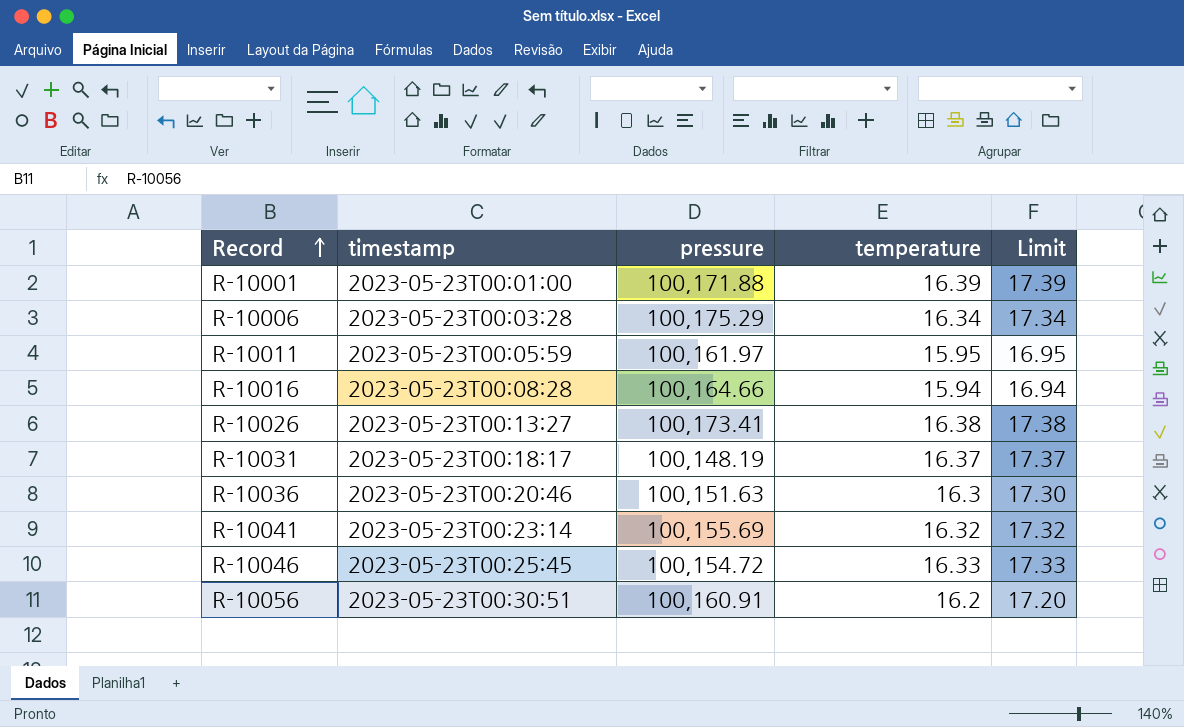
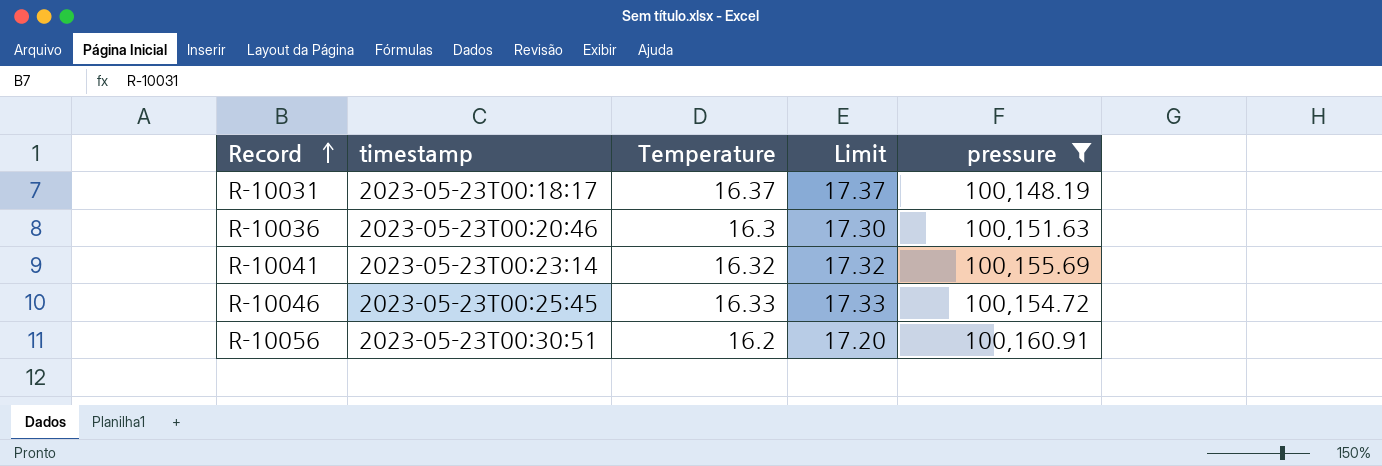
filter: none -> pressure <= 100,160.91
column name: temperature -> Temperature
column pressure | position: 3 -> 5

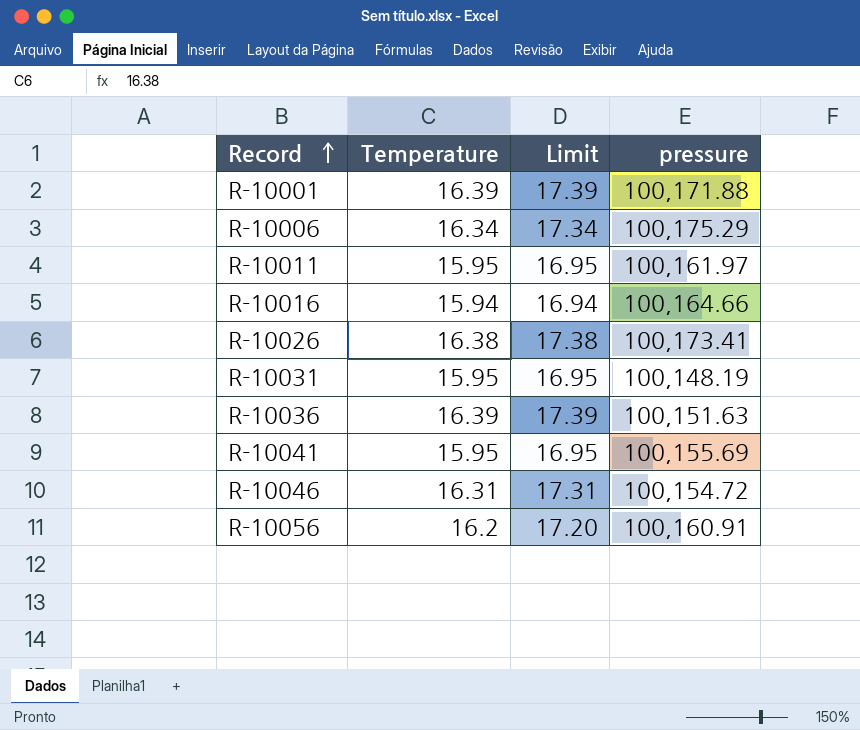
filter: pressure <= 100,160.91 -> none
column timestamp | position: 2 -> none
R-10031 | Temperature: 16.37 -> 15.95
R-10031 | Limit: 17.37 -> 16.95
R-10036 | Temperature: 16.3 -> 16.39
R-10036 | Limit: 17.30 -> 17.39
R-10041 | Temperature: 16.32 -> 15.95
R-10041 | Limit: 17.32 -> 16.95
R-10046 | Temperature: 16.33 -> 16.31
R-10046 | Limit: 17.33 -> 17.31

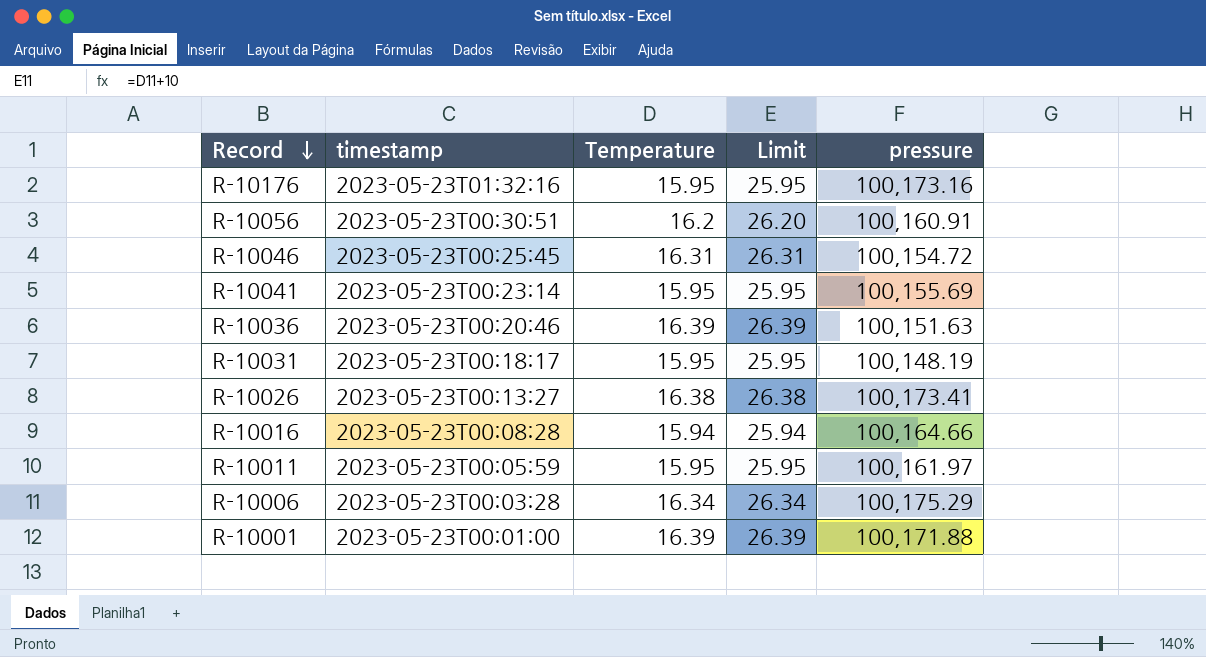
row order: Record ascending -> Record descending
column timestamp | position: none -> 2
column Limit | formula: [Temperature] + 1 -> [Temperature] + 10
row R-10176: none -> 2023-05-23T01:32:16 | 15.95 | 25.95 | 100,173.16

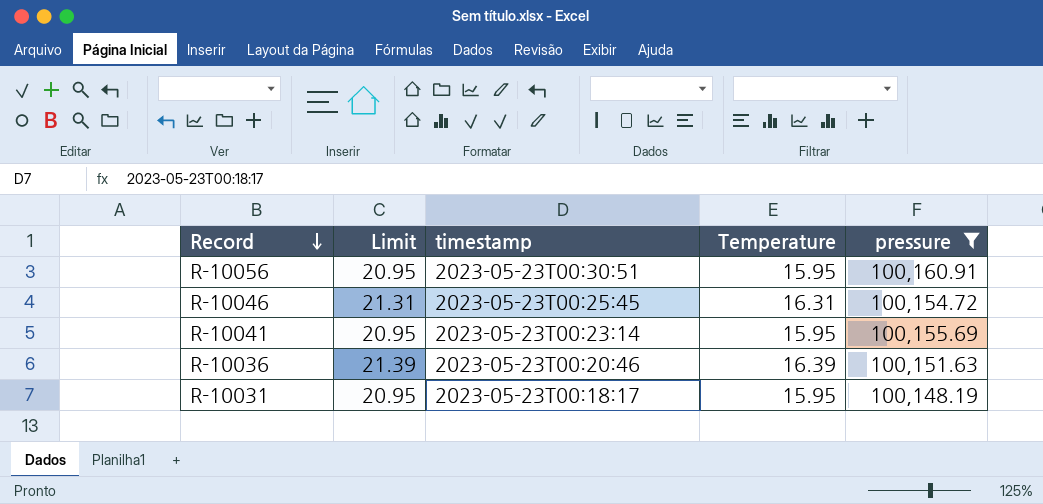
filter: none -> pressure <= 100,160.91
column Limit | formula: [Temperature] + 10 -> [Temperature] + 5
column Limit | position: 4 -> 2
R-10056 | Temperature: 16.2 -> 15.95

